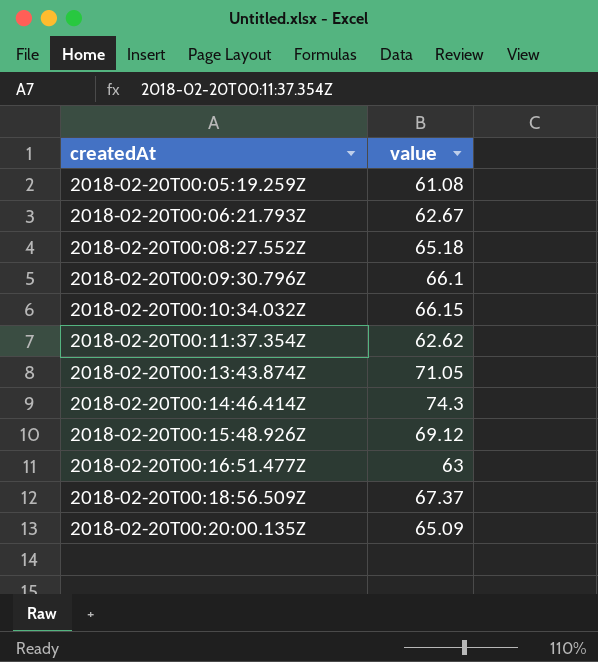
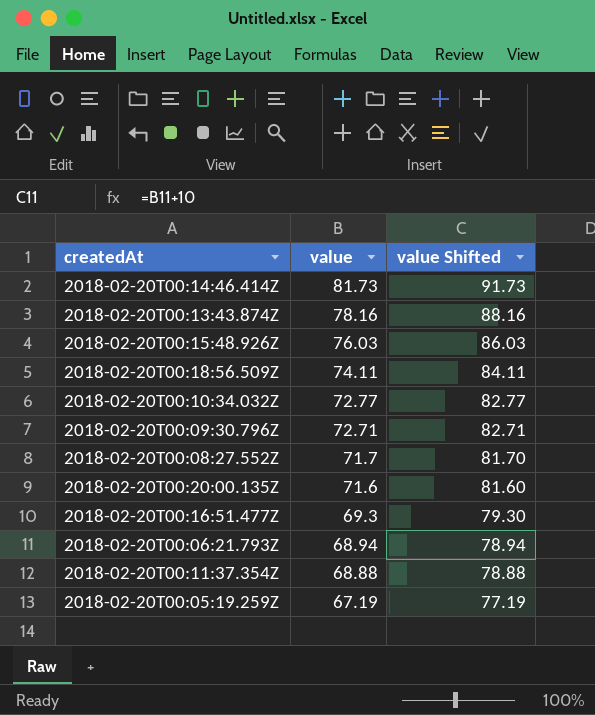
row order: createdAt ascending -> value descending
column value Shifted | formula: none -> [value] + 10
2018-02-20T00:14:46.414Z | value: 74.3 -> 81.73
2018-02-20T00:13:43.874Z | value: 71.05 -> 78.16
2018-02-20T00:15:48.926Z | value: 69.12 -> 76.03
2018-02-20T00:18:56.509Z | value: 67.37 -> 74.11
2018-02-20T00:10:34.032Z | value: 66.15 -> 72.77
2018-02-20T00:09:30.796Z | value: 66.1 -> 72.71
2018-02-20T00:08:27.552Z | value: 65.18 -> 71.7
2018-02-20T00:20:00.135Z | value: 65.09 -> 71.6
2018-02-20T00:16:51.477Z | value: 63 -> 69.3
2018-02-20T00:06:21.793Z | value: 62.67 -> 68.94
2018-02-20T00:11:37.354Z | value: 62.62 -> 68.88
2018-02-20T00:05:19.259Z | value: 61.08 -> 67.19

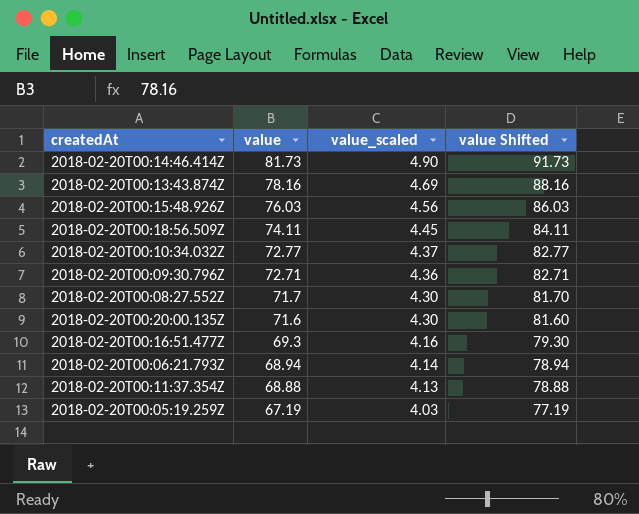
column value_scaled | formula: none -> [value] * 0.06

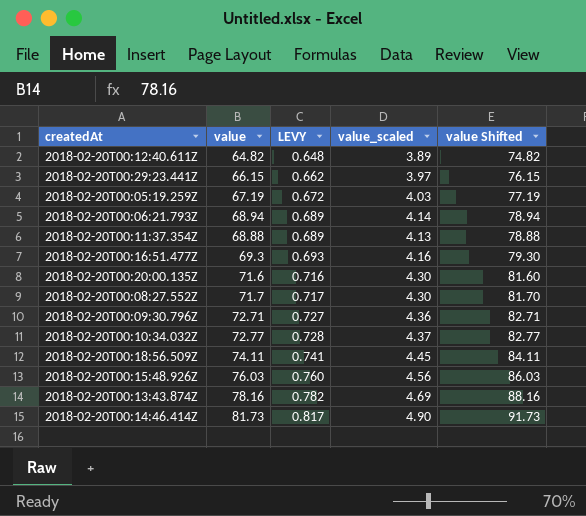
row order: value descending -> LEVY ascending
column LEVY | formula: none -> [value] * 0.01
row 2018-02-20T00:12:40.611Z: none -> 64.82 | 0.648 | 3.89 | 74.82
row 2018-02-20T00:29:23.441Z: none -> 66.15 | 0.662 | 3.97 | 76.15

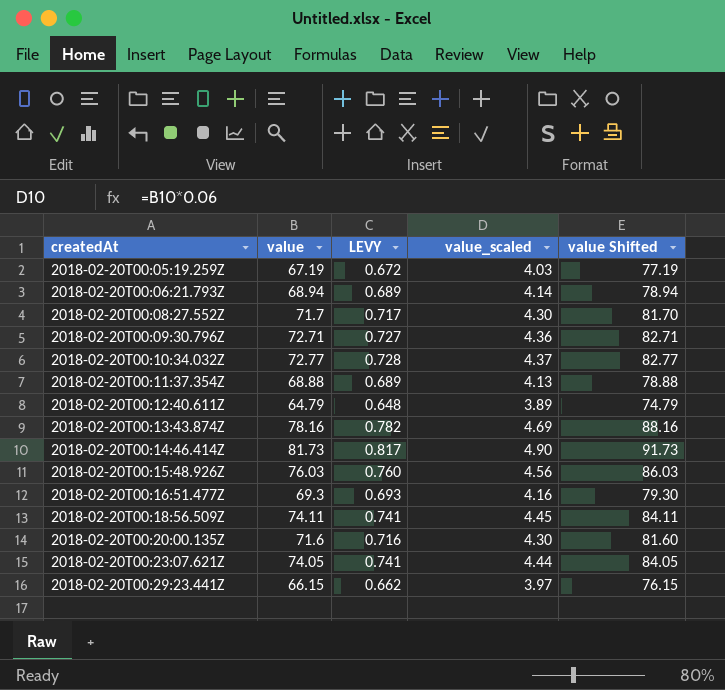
row order: LEVY ascending -> createdAt ascending
2018-02-20T00:12:40.611Z | value: 64.82 -> 64.79
2018-02-20T00:12:40.611Z | value Shifted: 74.82 -> 74.79
row 2018-02-20T00:23:07.621Z: none -> 74.05 | 0.741 | 4.44 | 84.05

